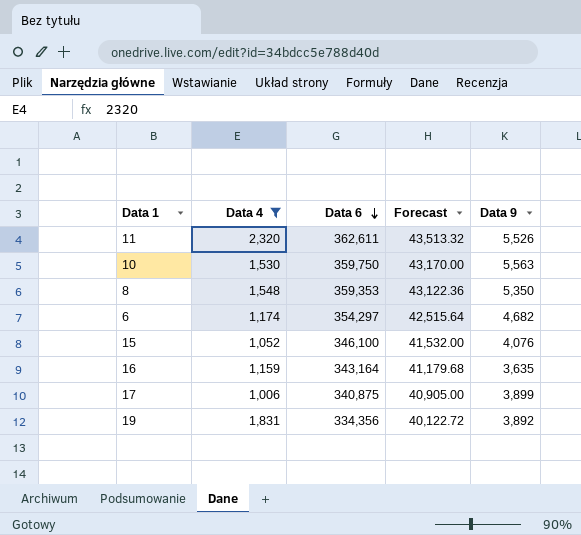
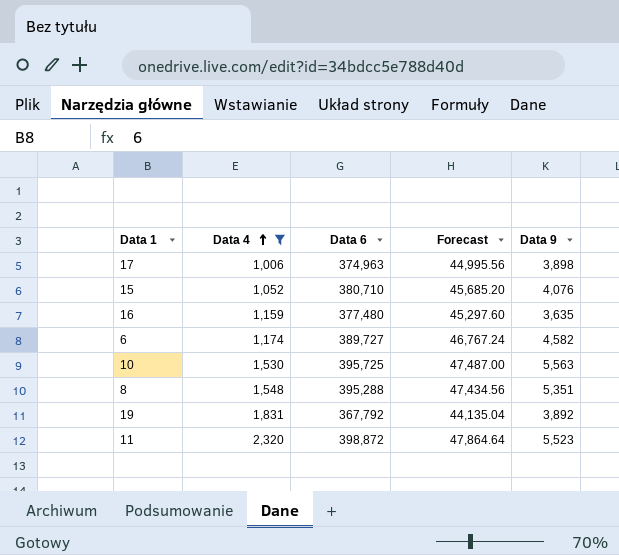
row order: Data 6 descending -> Data 4 ascending
17 | Data 6: 340,875 -> 374,963
17 | Forecast: 40,905.00 -> 44,995.56
17 | Data 9: 3,899 -> 3,898
15 | Data 6: 346,100 -> 380,710
15 | Forecast: 41,532.00 -> 45,685.20
16 | Data 6: 343,164 -> 377,480
16 | Forecast: 41,179.68 -> 45,297.60
6 | Data 6: 354,297 -> 389,727
6 | Forecast: 42,515.64 -> 46,767.24
6 | Data 9: 4,682 -> 4,582
10 | Data 6: 359,750 -> 395,725
10 | Forecast: 43,170.00 -> 47,487.00
8 | Data 6: 359,353 -> 395,288
8 | Forecast: 43,122.36 -> 47,434.56
8 | Data 9: 5,350 -> 5,351
19 | Data 6: 334,356 -> 367,792
19 | Forecast: 40,122.72 -> 44,135.04
11 | Data 6: 362,611 -> 398,872
11 | Forecast: 43,513.32 -> 47,864.64
11 | Data 9: 5,526 -> 5,523

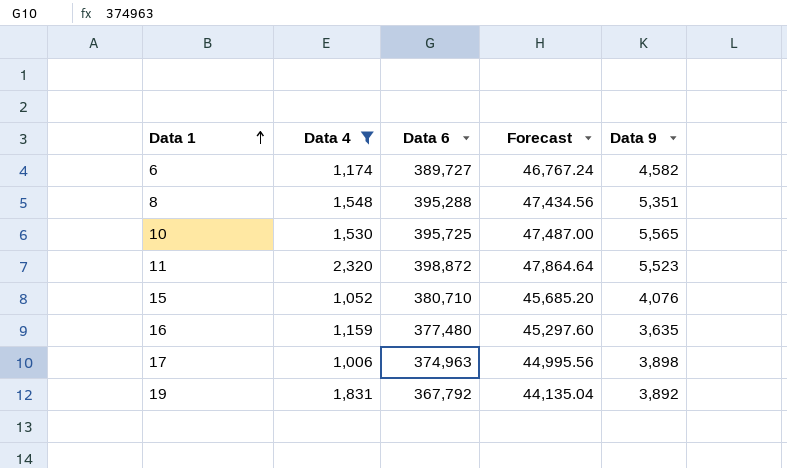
row order: Data 4 ascending -> Data 1 ascending
10 | Data 9: 5,563 -> 5,565

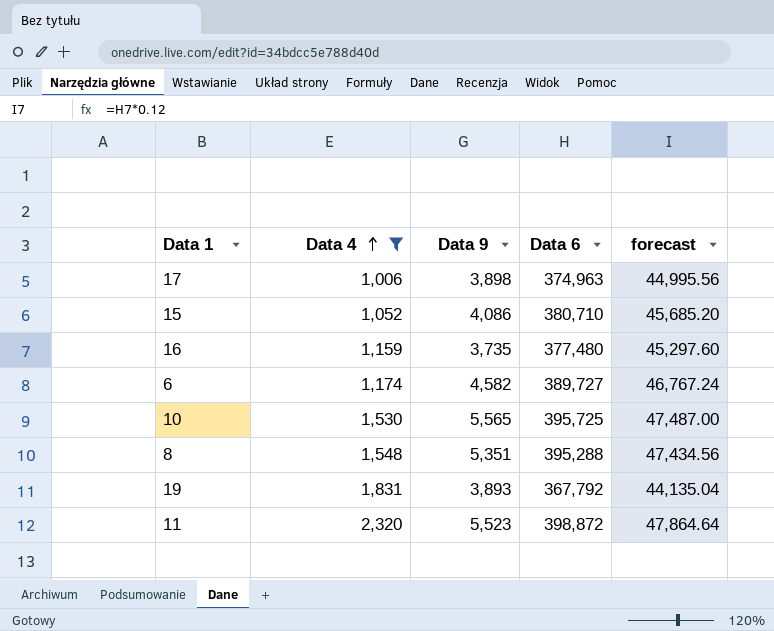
row order: Data 1 ascending -> Data 4 ascending
column Data 9 | position: 5 -> 3
column name: Forecast -> forecast
15 | Data 9: 4,076 -> 4,086
16 | Data 9: 3,635 -> 3,735
19 | Data 9: 3,892 -> 3,893

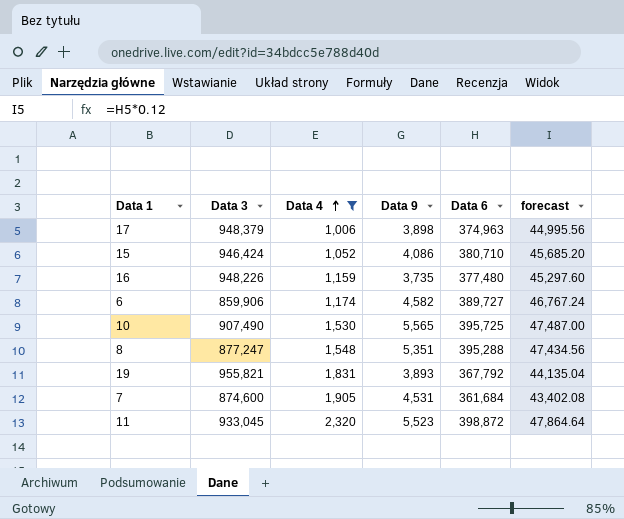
column Data 3 | position: none -> 2
row 7: none -> 874,600 | 1,905 | 4,531 | 361,684 | 43,402.08

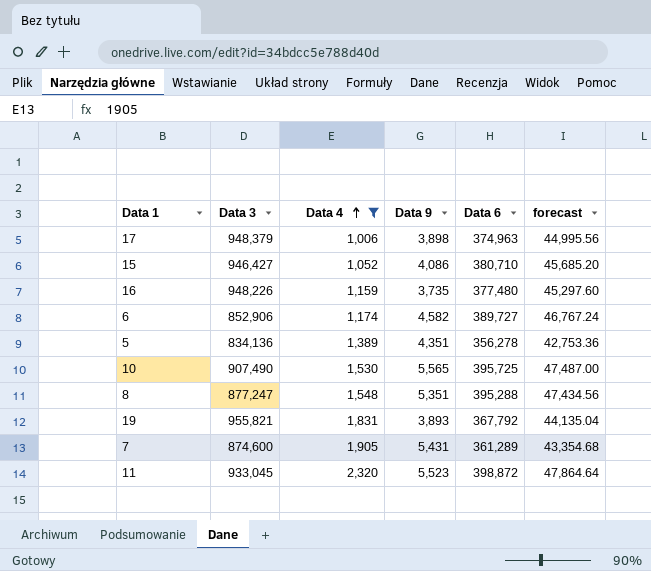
15 | Data 3: 946,424 -> 946,427
6 | Data 3: 859,906 -> 852,906
row 5: none -> 834,136 | 1,389 | 4,351 | 356,278 | 42,753.36
7 | Data 9: 4,531 -> 5,431
7 | Data 6: 361,684 -> 361,289
7 | forecast: 43,402.08 -> 43,354.68

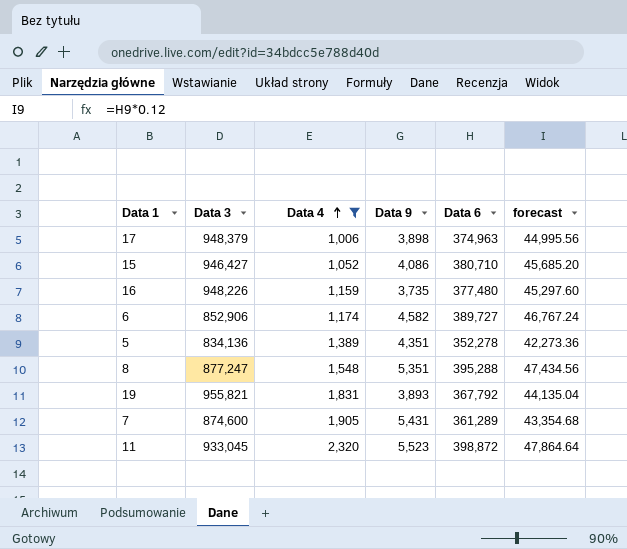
row 10: 907,490 | 1,530 | 5,565 | 395,725 | 47,487.00 -> none
5 | Data 6: 356,278 -> 352,278
5 | forecast: 42,753.36 -> 42,273.36

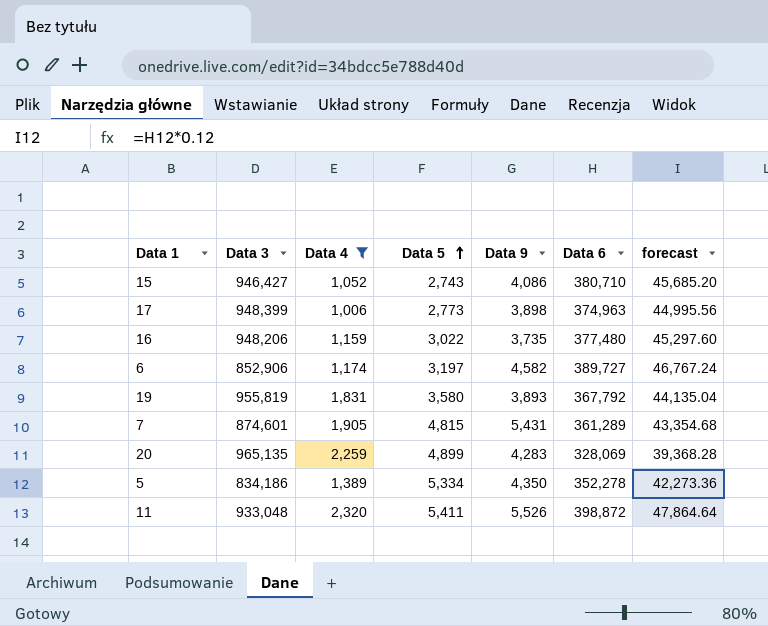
row order: Data 4 ascending -> Data 5 ascending
column Data 5 | position: none -> 4
row 8: 877,247 | 1,548 | 5,351 | 395,288 | 47,434.56 -> none
17 | Data 3: 948,379 -> 948,399
16 | Data 3: 948,226 -> 948,206
19 | Data 3: 955,821 -> 955,819
7 | Data 3: 874,600 -> 874,601
row 20: none -> 965,135 | 2,259 | 4,899 | 4,283 | 328,069 | 39,368.28
5 | Data 3: 834,136 -> 834,186
5 | Data 9: 4,351 -> 4,350
11 | Data 3: 933,045 -> 933,048
11 | Data 9: 5,523 -> 5,526

